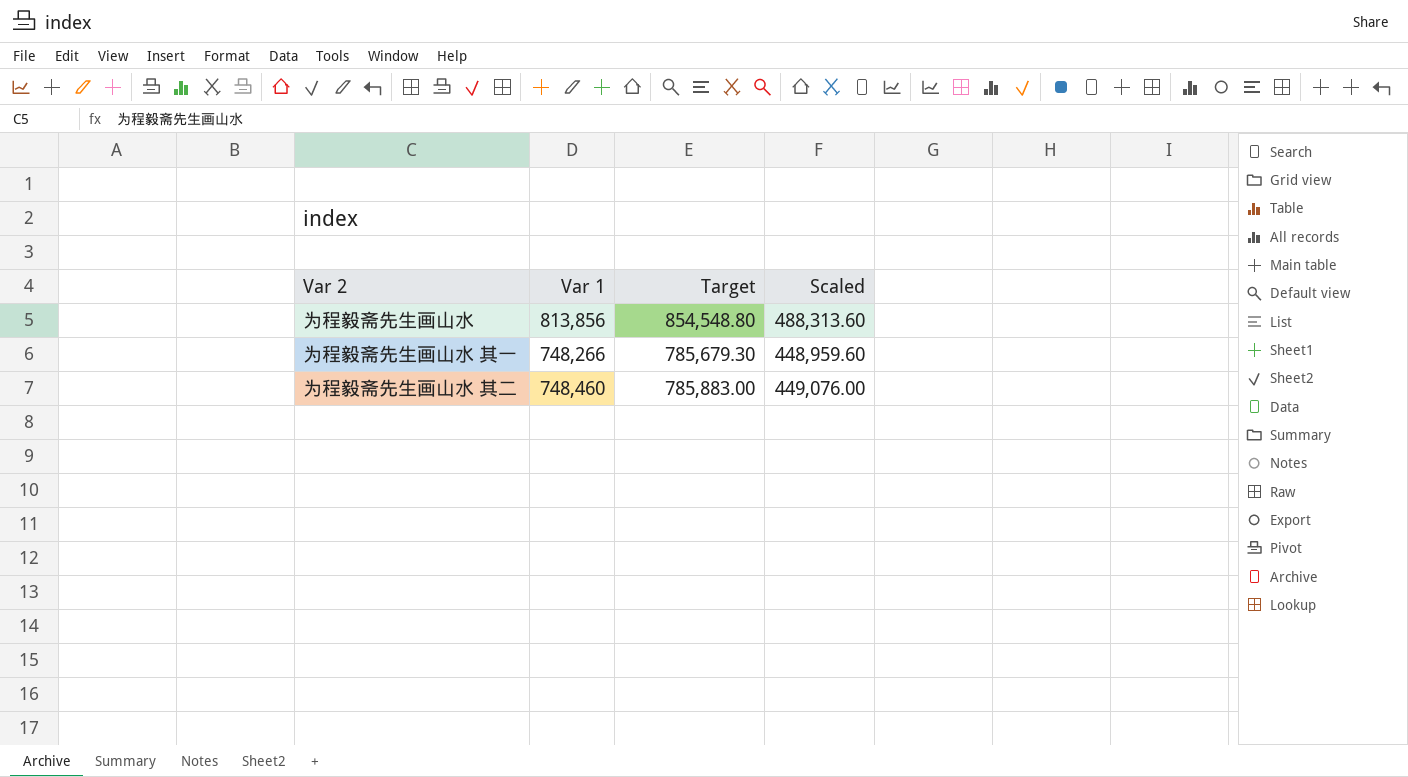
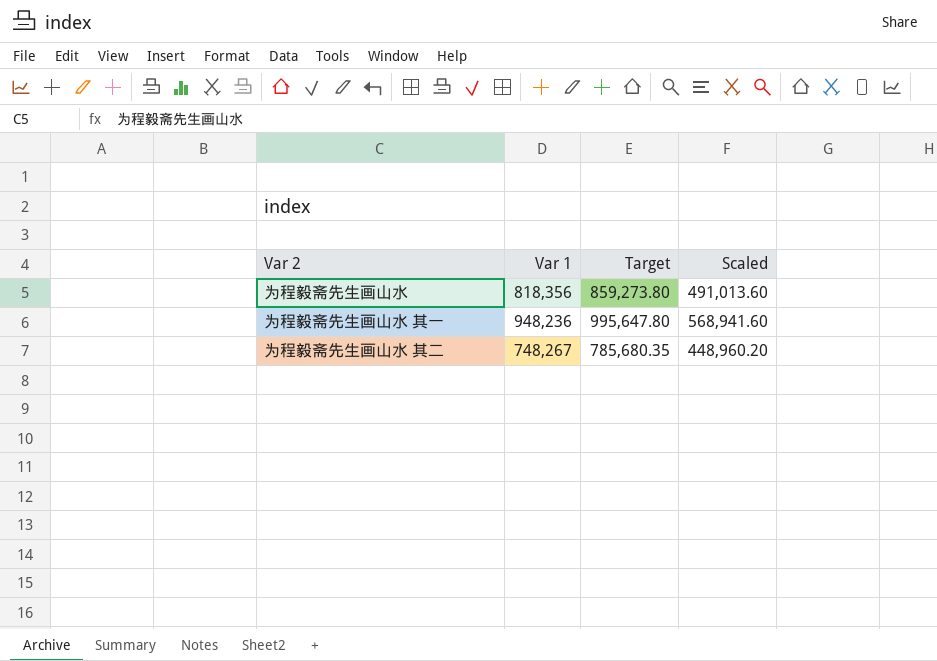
为程毅斋先生画山水 | Var 1: 813,856 -> 818,356
为程毅斋先生画山水 | Target: 854,548.80 -> 859,273.80
为程毅斋先生画山水 | Scaled: 488,313.60 -> 491,013.60
为程毅斋先生画山水 其一 | Var 1: 748,266 -> 948,236
为程毅斋先生画山水 其一 | Target: 785,679.30 -> 995,647.80
为程毅斋先生画山水 其一 | Scaled: 448,959.60 -> 568,941.60
为程毅斋先生画山水 其二 | Var 1: 748,460 -> 748,267
为程毅斋先生画山水 其二 | Target: 785,883.00 -> 785,680.35
为程毅斋先生画山水 其二 | Scaled: 449,076.00 -> 448,960.20

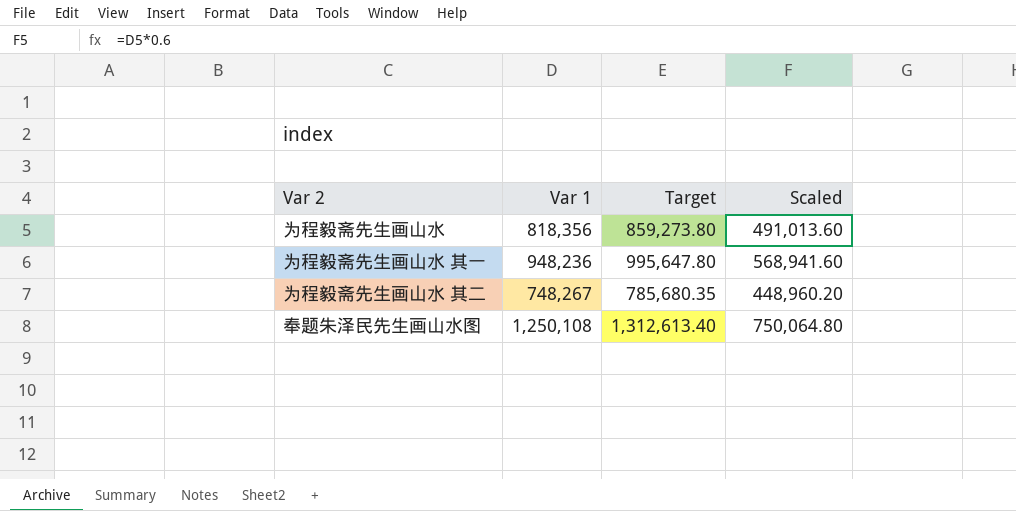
row 奉题朱泽民先生画山水图: none -> 1,250,108 | 1,312,613.40 | 750,064.80

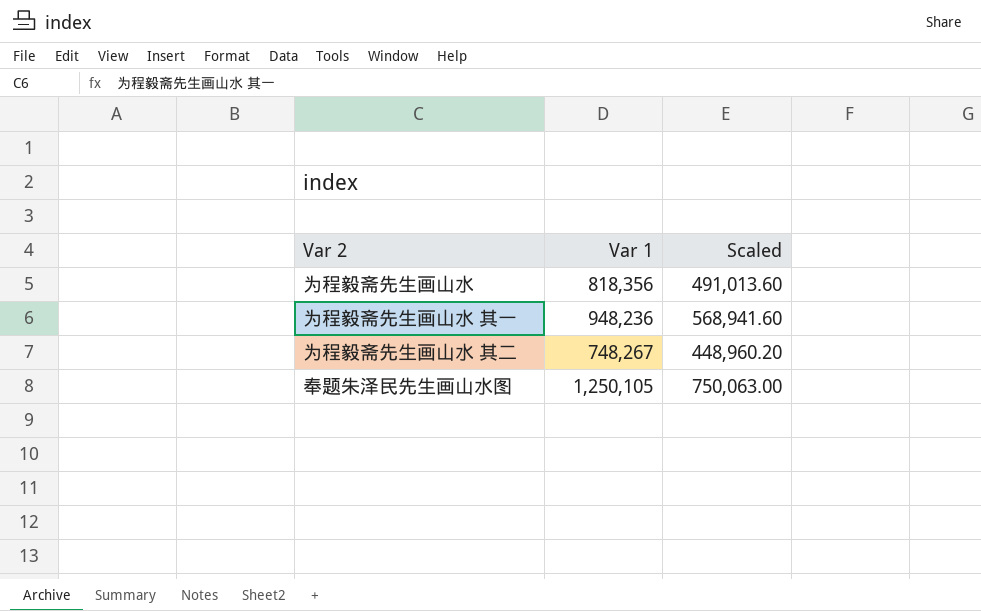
column Target | formula: [Var 1] * 1.05 -> none
奉题朱泽民先生画山水图 | Var 1: 1,250,108 -> 1,250,105
奉题朱泽民先生画山水图 | Scaled: 750,064.80 -> 750,063.00

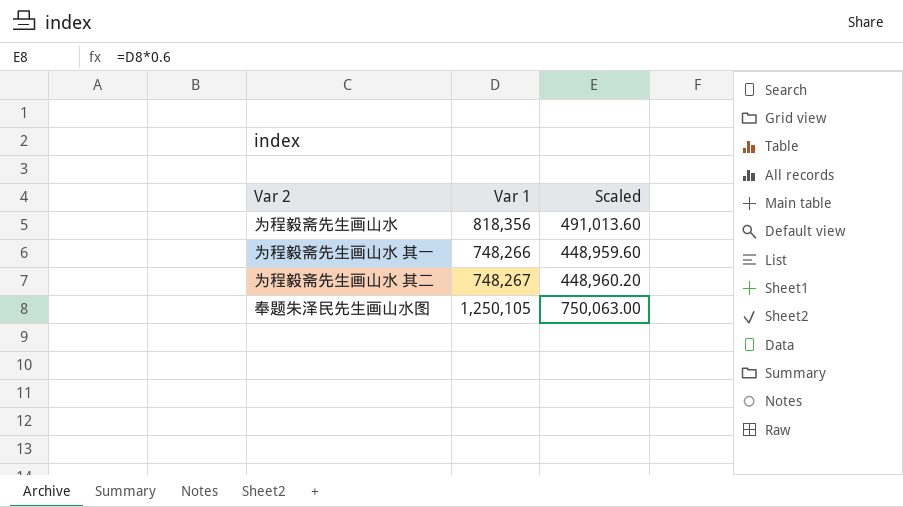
为程毅斋先生画山水 其一 | Var 1: 948,236 -> 748,266
为程毅斋先生画山水 其一 | Scaled: 568,941.60 -> 448,959.60

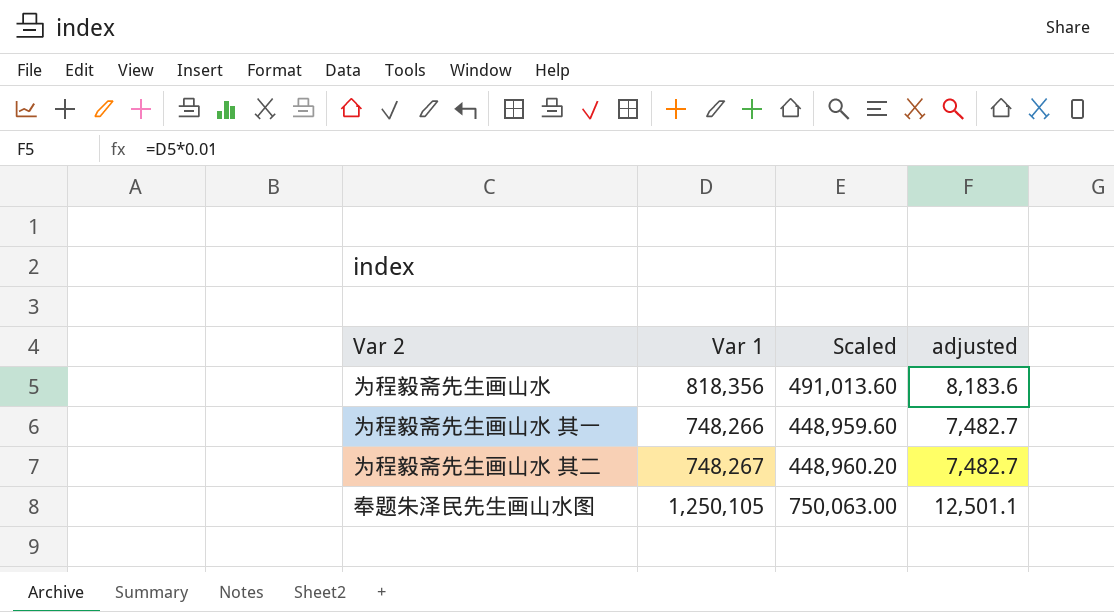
column adjusted | formula: none -> [Var 1] * 0.01

